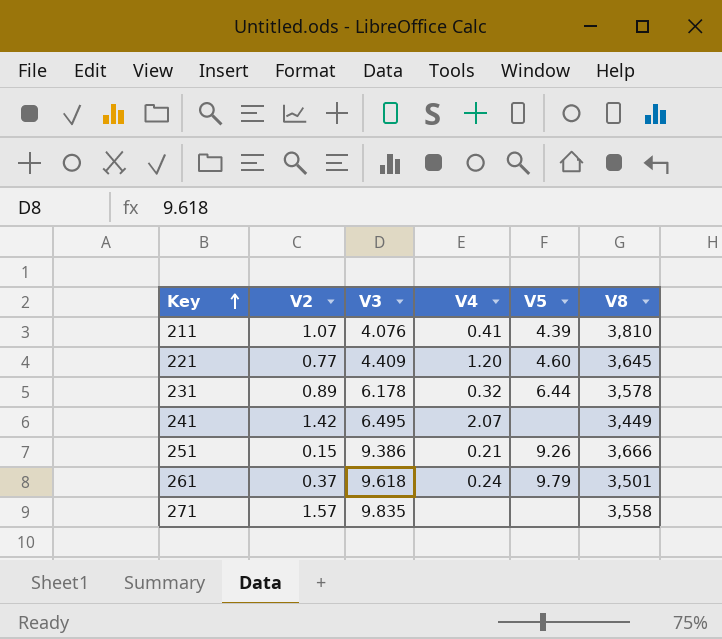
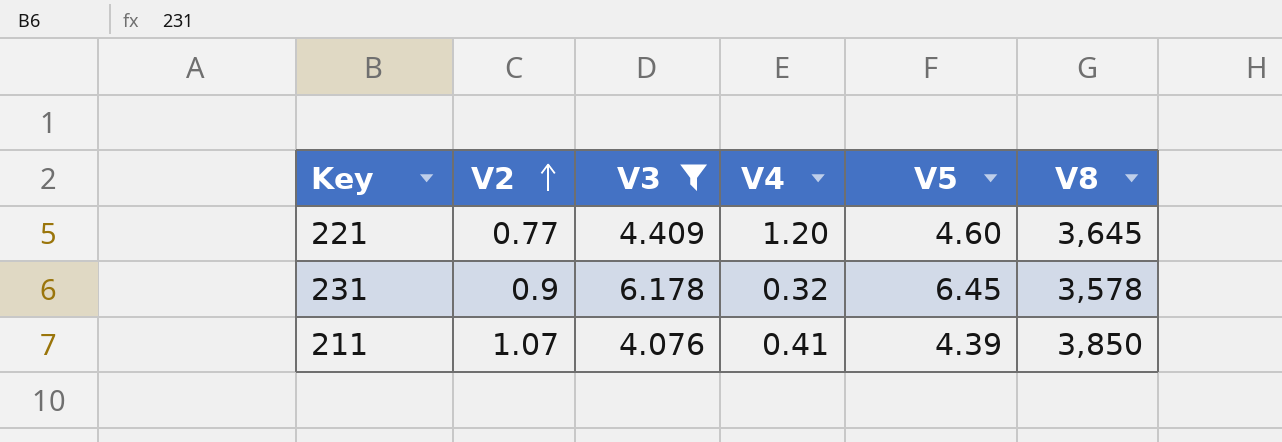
filter: none -> V3 <= 6.178
row order: Key ascending -> V2 ascending
231 | V2: 0.89 -> 0.9
231 | V5: 6.44 -> 6.45
211 | V8: 3,810 -> 3,850

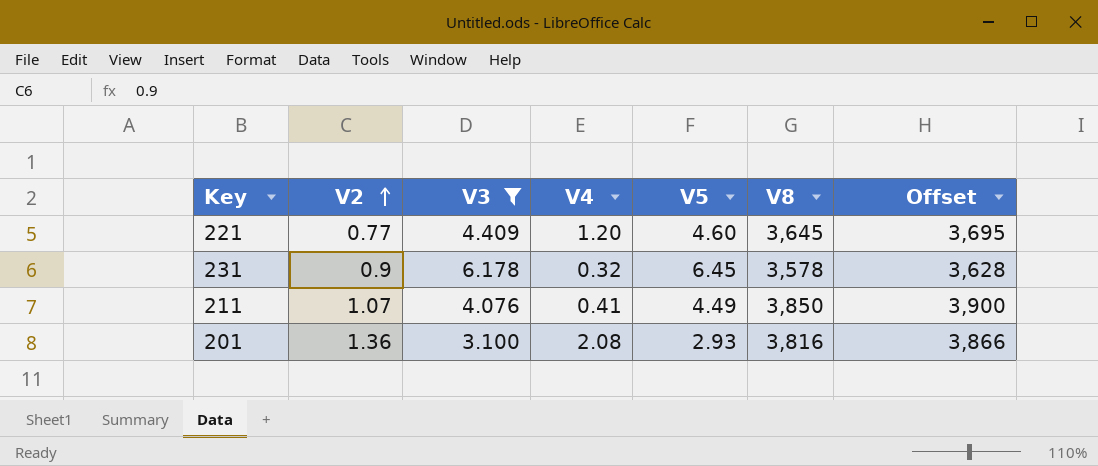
column Offset | formula: none -> [V8] + 50
211 | V5: 4.39 -> 4.49
row 201: none -> 1.36 | 3.100 | 2.08 | 2.93 | 3,816 | 3,866

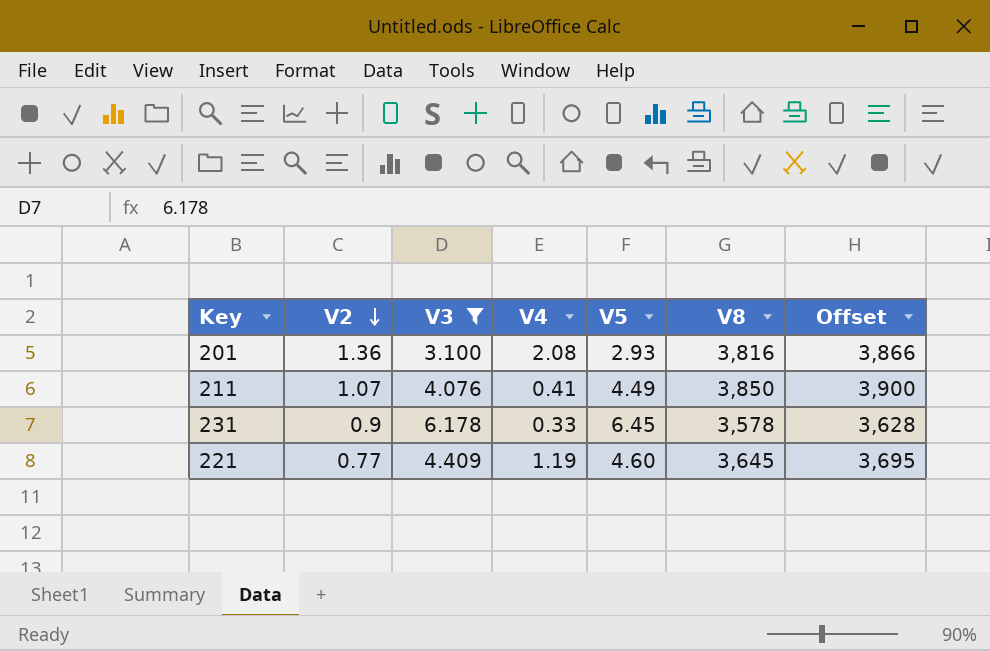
row order: V2 ascending -> V2 descending
231 | V4: 0.32 -> 0.33
221 | V4: 1.20 -> 1.19

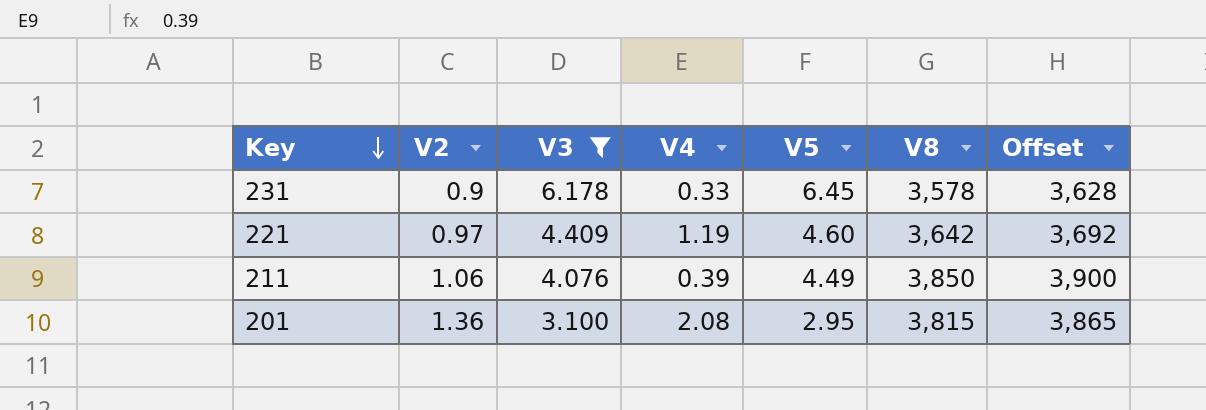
row order: V2 descending -> Key descending
221 | V2: 0.77 -> 0.97
221 | V8: 3,645 -> 3,642
221 | Offset: 3,695 -> 3,692
211 | V2: 1.07 -> 1.06
211 | V4: 0.41 -> 0.39
201 | V5: 2.93 -> 2.95
201 | V8: 3,816 -> 3,815
201 | Offset: 3,866 -> 3,865

